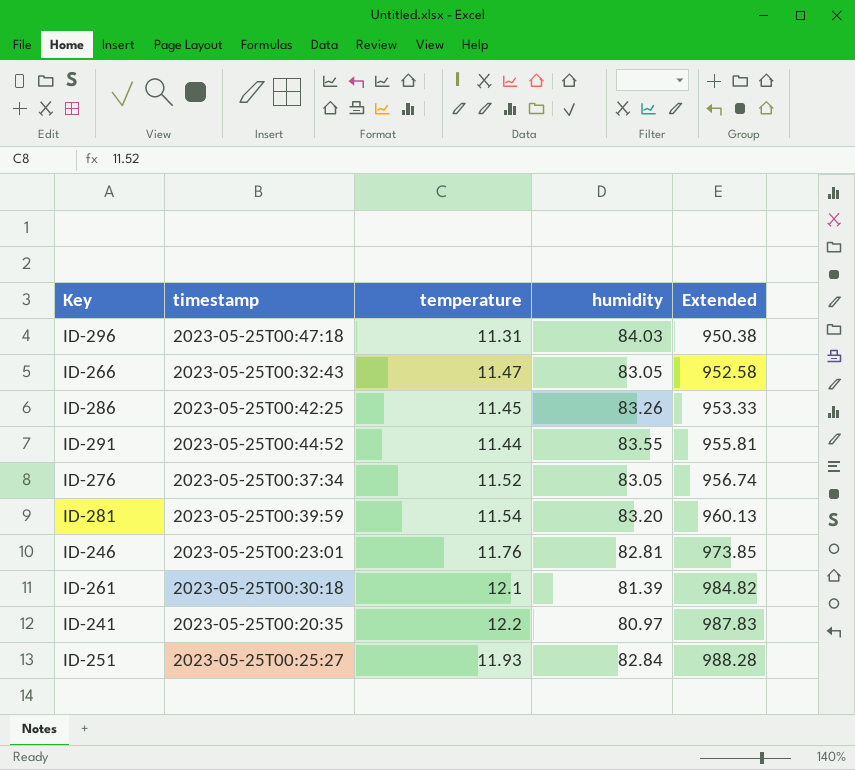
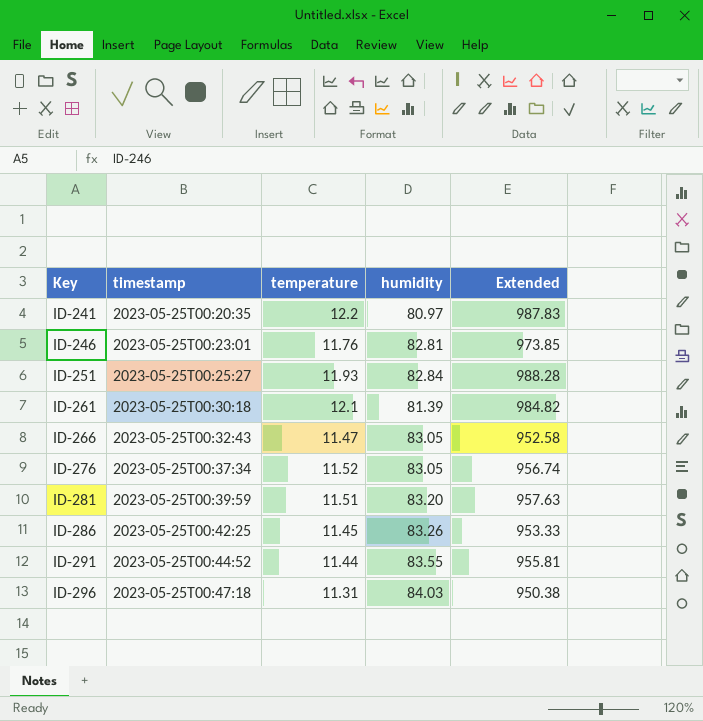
row order: Extended ascending -> Key ascending
ID-281 | temperature: 11.54 -> 11.51
ID-281 | Extended: 960.13 -> 957.63

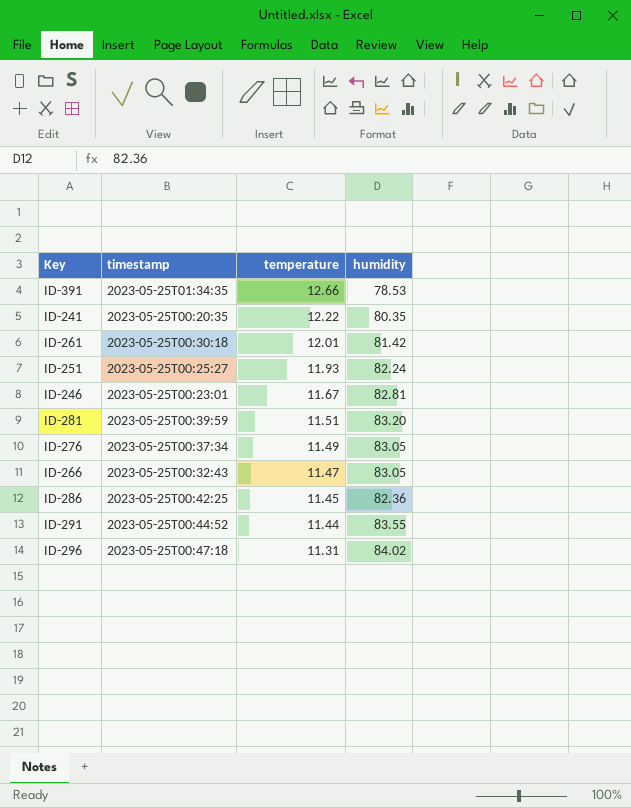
row order: Key ascending -> temperature descending
column Extended | formula: [temperature] * [humidity] -> none
row ID-391: none -> 2023-05-25T01:34:35 | 12.66 | 78.53
ID-241 | temperature: 12.2 -> 12.22
ID-241 | humidity: 80.97 -> 80.35
ID-261 | temperature: 12.1 -> 12.01
ID-261 | humidity: 81.39 -> 81.42
ID-251 | humidity: 82.84 -> 82.24
ID-246 | temperature: 11.76 -> 11.67
ID-276 | temperature: 11.52 -> 11.49
ID-286 | humidity: 83.26 -> 82.36
ID-296 | humidity: 84.03 -> 84.02

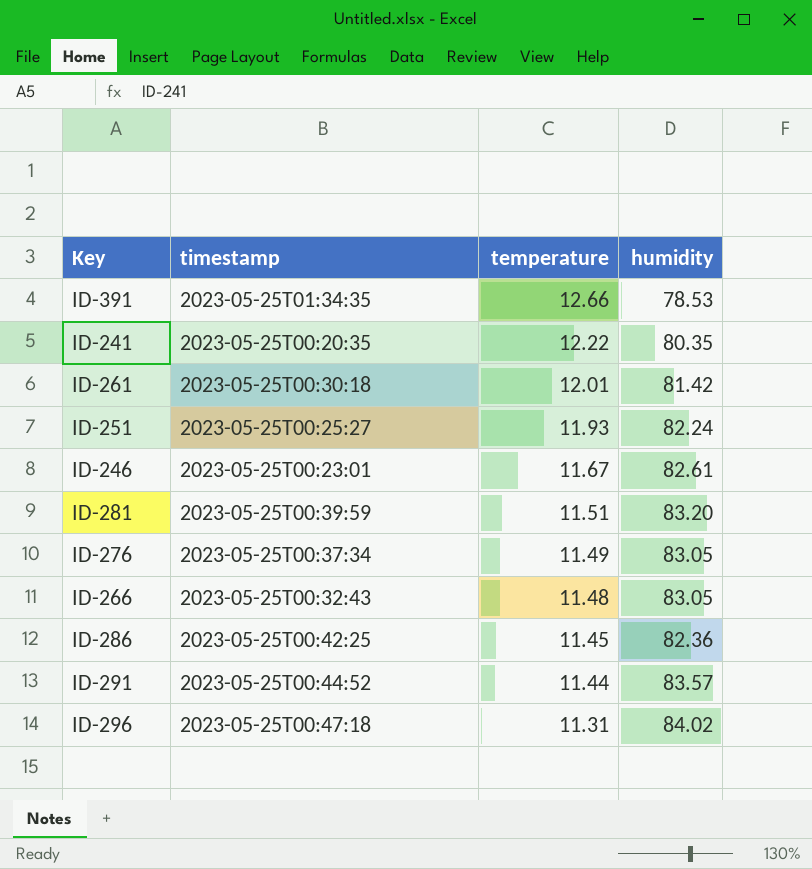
ID-246 | humidity: 82.81 -> 82.61
ID-266 | temperature: 11.47 -> 11.48
ID-291 | humidity: 83.55 -> 83.57

